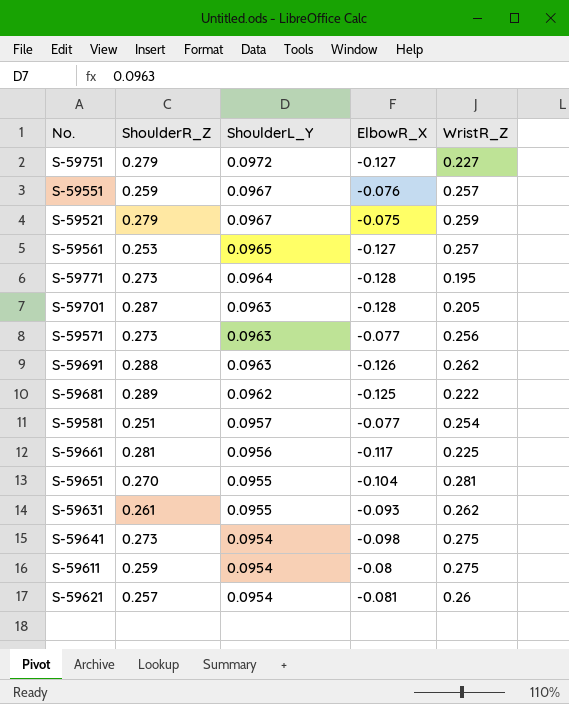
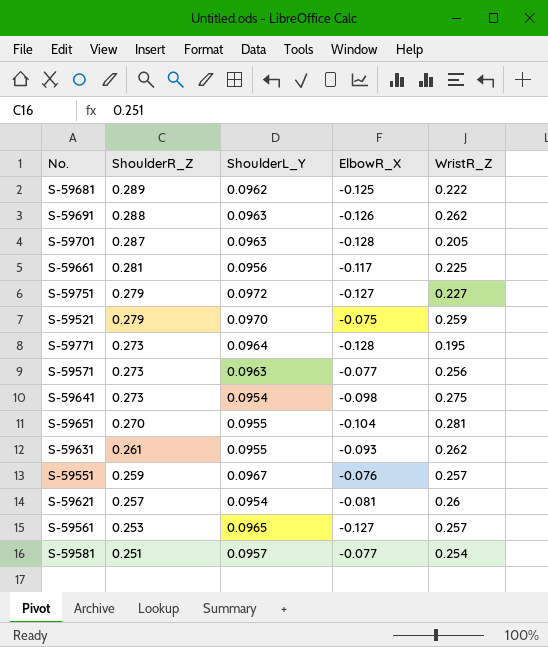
row order: ShoulderL_Y descending -> ShoulderR_Z descending
row S-59611: 0.259 | 0.0954 | -0.08 | 0.275 -> none
S-59521 | ShoulderL_Y: 0.0967 -> 0.0970

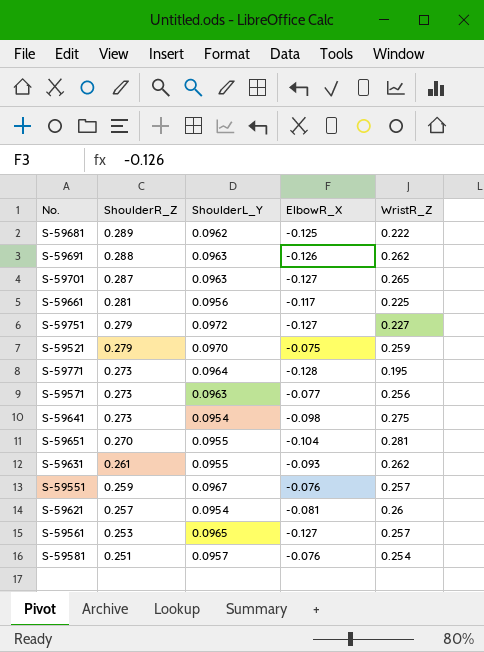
S-59701 | ElbowR_X: -0.128 -> -0.127
S-59701 | WristR_Z: 0.205 -> 0.265
S-59581 | ElbowR_X: -0.077 -> -0.076

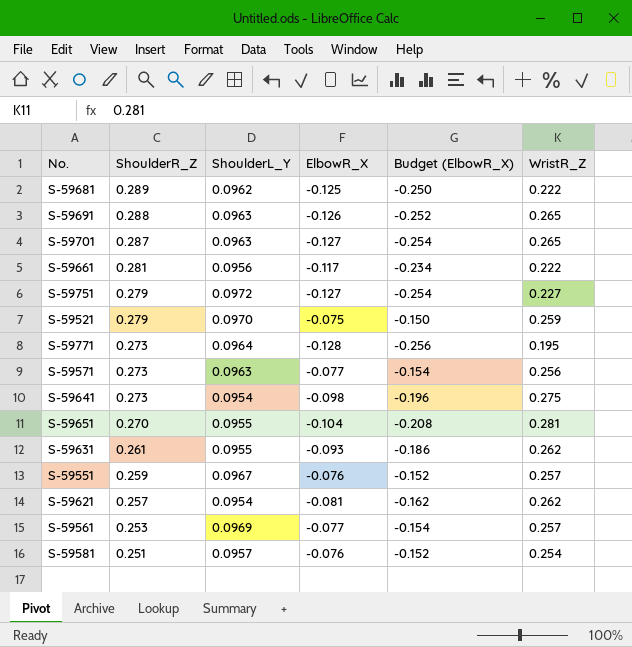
column Budget (ElbowR_X) | formula: none -> [ElbowR_X] * 2
S-59691 | WristR_Z: 0.262 -> 0.265
S-59661 | WristR_Z: 0.225 -> 0.222
S-59621 | WristR_Z: 0.26 -> 0.262
S-59561 | ShoulderL_Y: 0.0965 -> 0.0969
S-59561 | ElbowR_X: -0.127 -> -0.077

